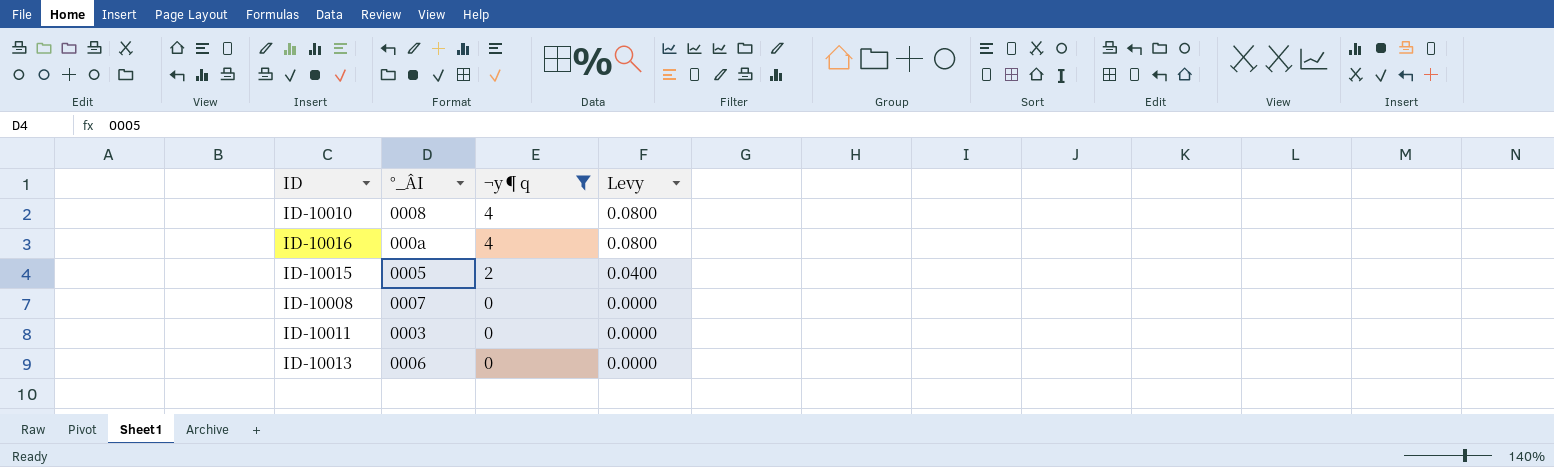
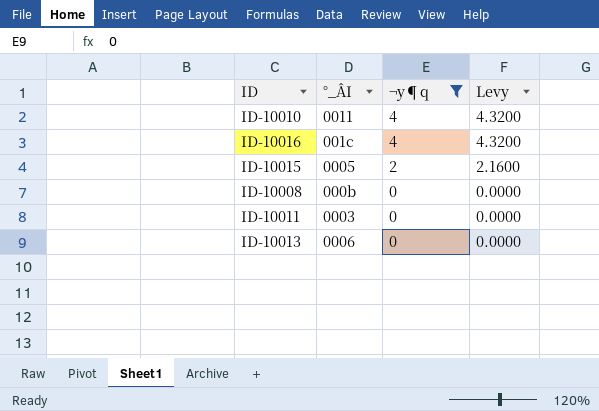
column Levy | formula: [¬y¶q] * 0.02 -> [¬y¶q] * 1.08
ID-10010 | °_ÂI: 0008 -> 0011
ID-10016 | °_ÂI: 000a -> 001c
ID-10008 | °_ÂI: 0007 -> 000b

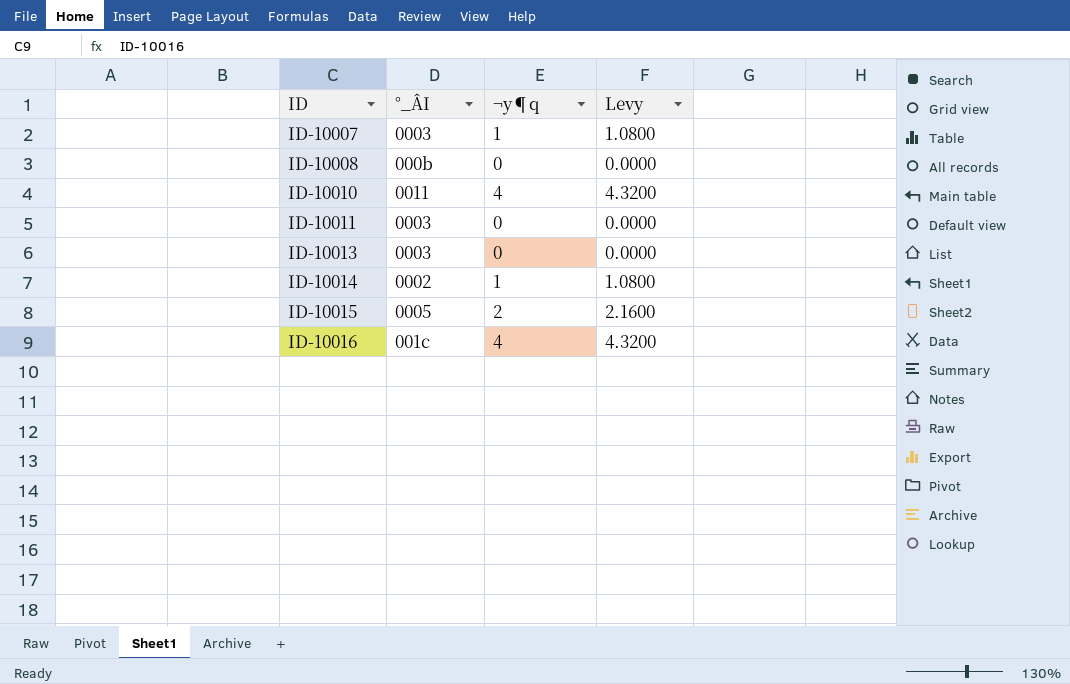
filter: ¬y¶q != 1 -> none
row order: ¬y¶q descending -> ID ascending
ID-10013 | °_ÂI: 0006 -> 0003

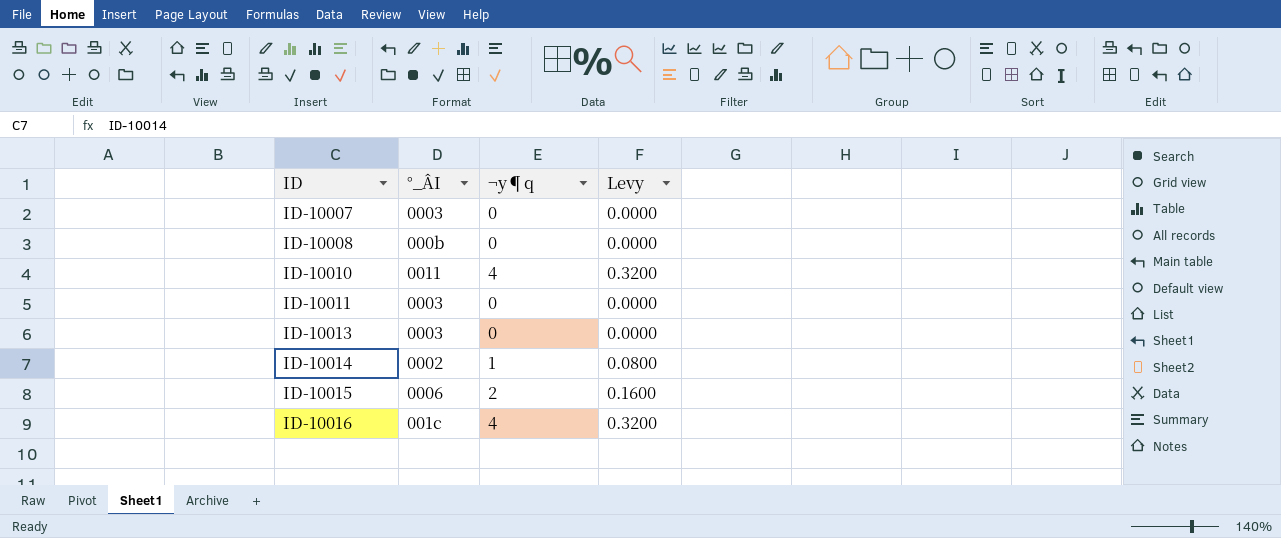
column Levy | formula: [¬y¶q] * 1.08 -> [¬y¶q] * 0.08
ID-10007 | ¬y¶q: 1 -> 0
ID-10015 | °_ÂI: 0005 -> 0006

